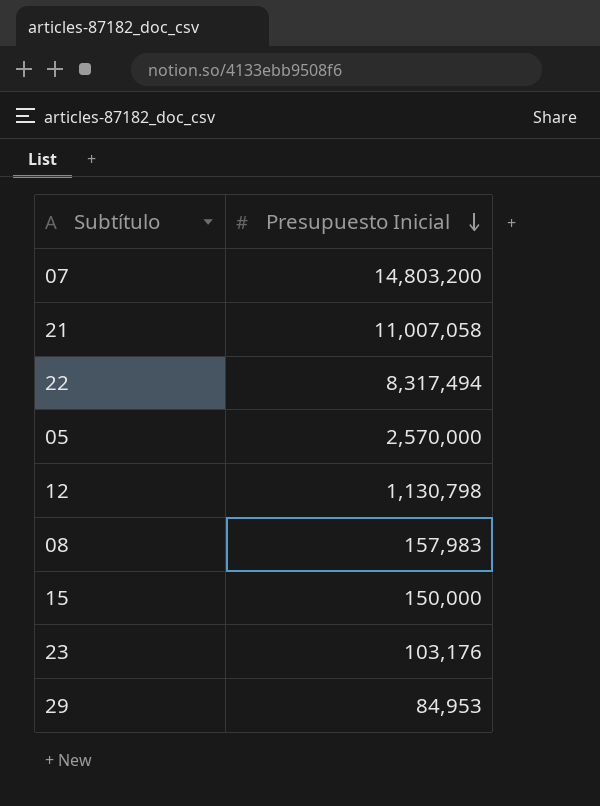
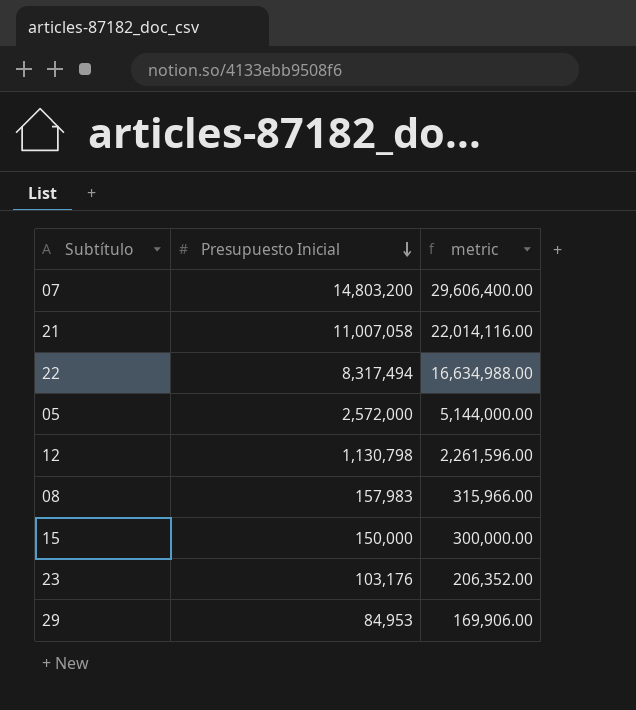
column metric | formula: none -> [Presupuesto Inicial] * 2
05 | Presupuesto Inicial: 2,570,000 -> 2,572,000

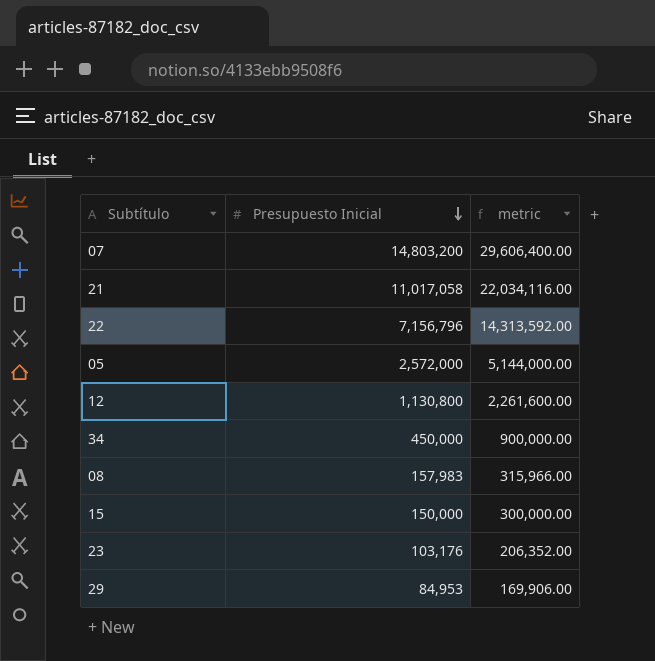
21 | Presupuesto Inicial: 11,007,058 -> 11,017,058
21 | metric: 22,014,116.00 -> 22,034,116.00
22 | Presupuesto Inicial: 8,317,494 -> 7,156,796
22 | metric: 16,634,988.00 -> 14,313,592.00
12 | Presupuesto Inicial: 1,130,798 -> 1,130,800
12 | metric: 2,261,596.00 -> 2,261,600.00
row 34: none -> 450,000 | 900,000.00

